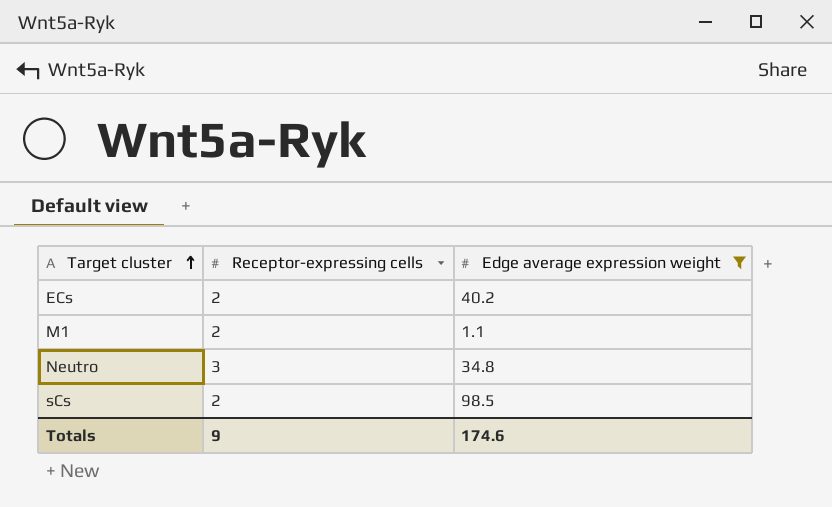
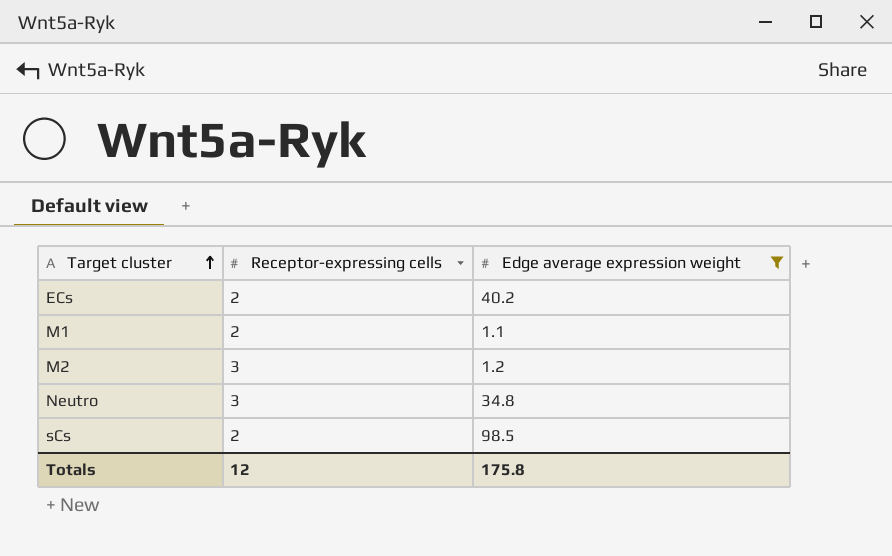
row M2: none -> 3 | 1.2
Totals | Receptor-expressing cells: 9 -> 12
Totals | Edge average expression weight: 174.6 -> 175.8

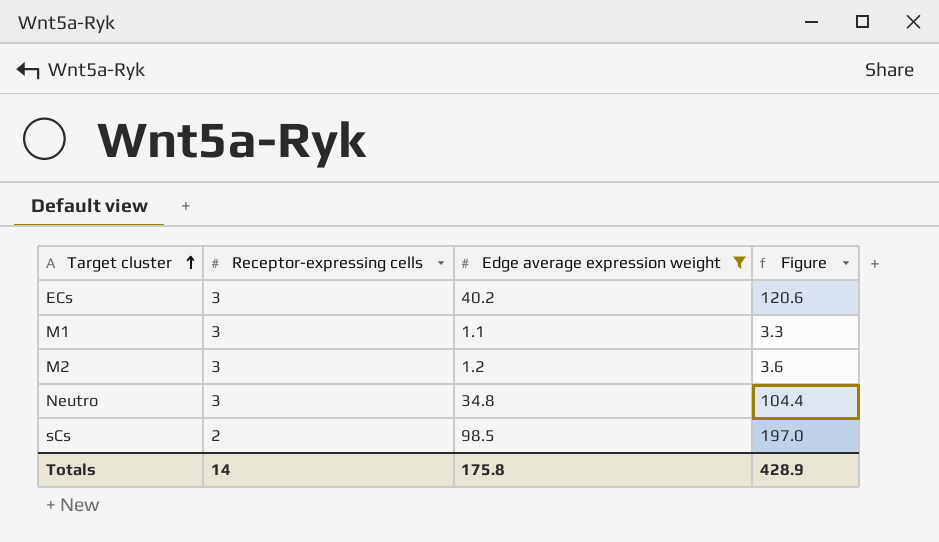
column Figure | formula: none -> [Receptor-expressing cells] * [Edge average expression weight]
ECs | Receptor-expressing cells: 2 -> 3
M1 | Receptor-expressing cells: 2 -> 3
Totals | Receptor-expressing cells: 12 -> 14

